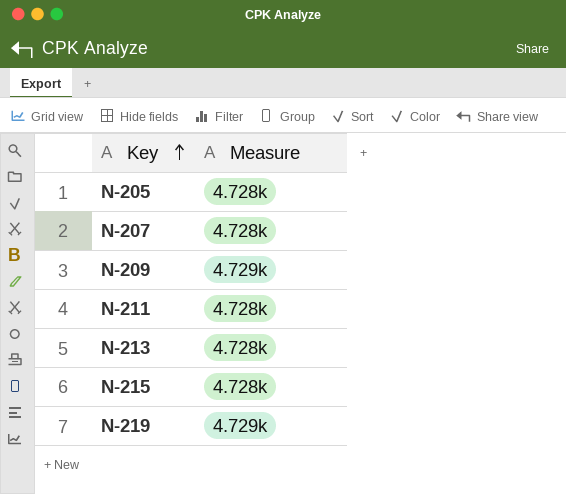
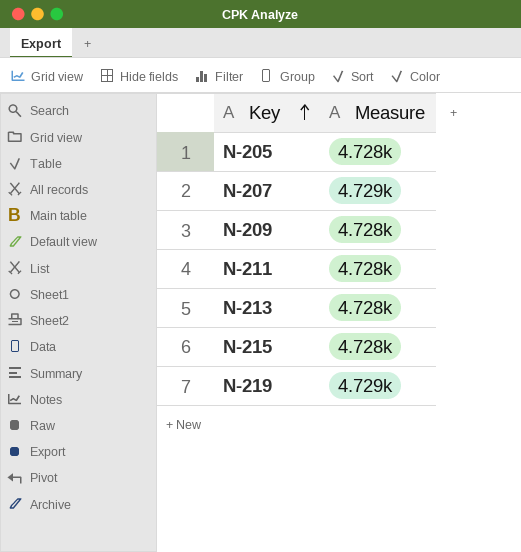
N-207 | Measure: 4.728k -> 4.729k
N-209 | Measure: 4.729k -> 4.728k

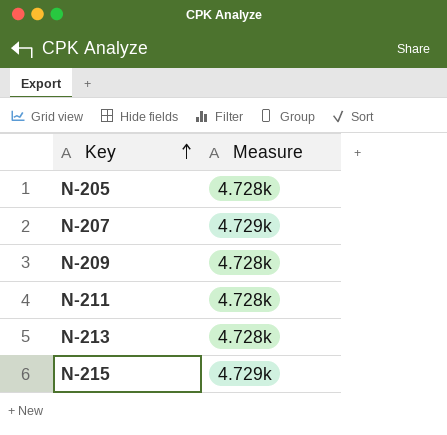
row N-219: 4.729k -> none
N-215 | Measure: 4.728k -> 4.729k

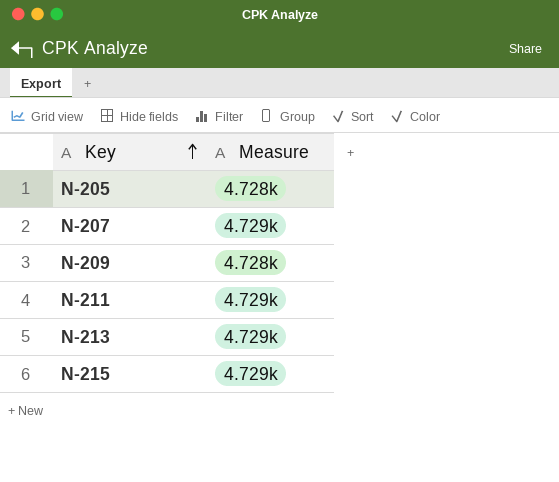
N-211 | Measure: 4.728k -> 4.729k
N-213 | Measure: 4.728k -> 4.729k

